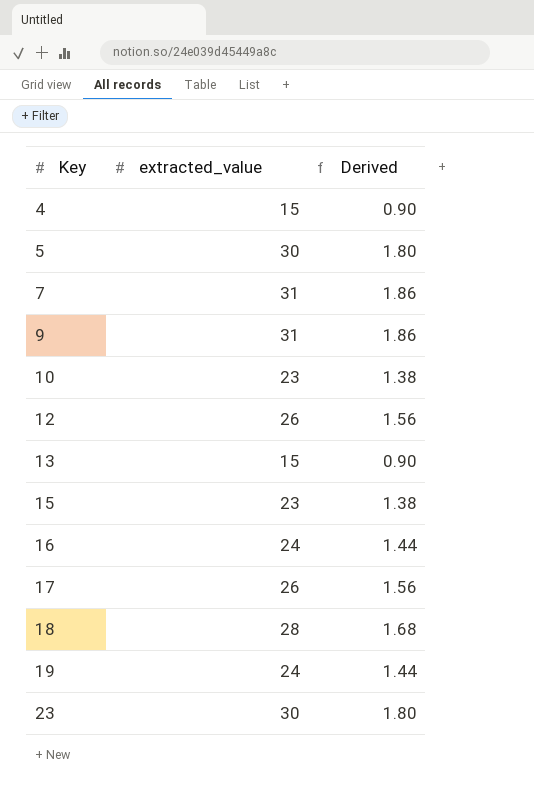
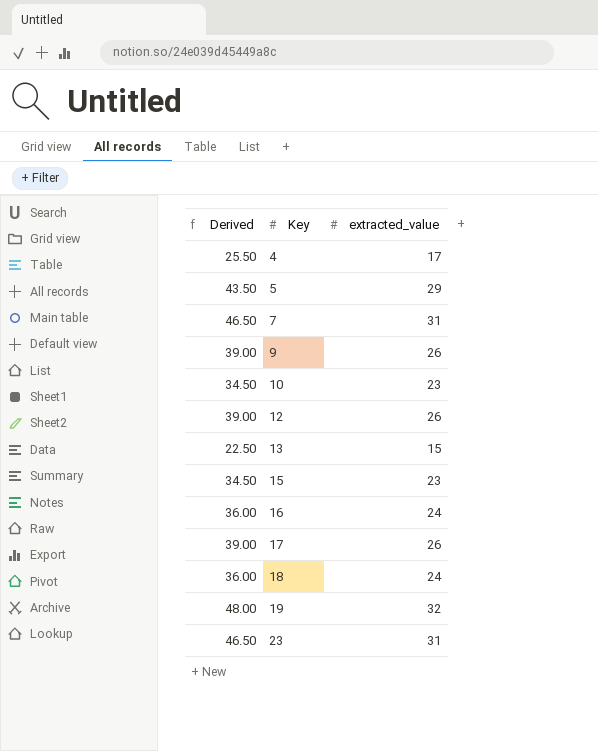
column Derived | formula: [extracted_value] * 0.06 -> [extracted_value] * 1.5
column Derived | position: 3 -> 1
4 | extracted_value: 15 -> 17
5 | extracted_value: 30 -> 29
9 | extracted_value: 31 -> 26
18 | extracted_value: 28 -> 24
19 | extracted_value: 24 -> 32
23 | extracted_value: 30 -> 31

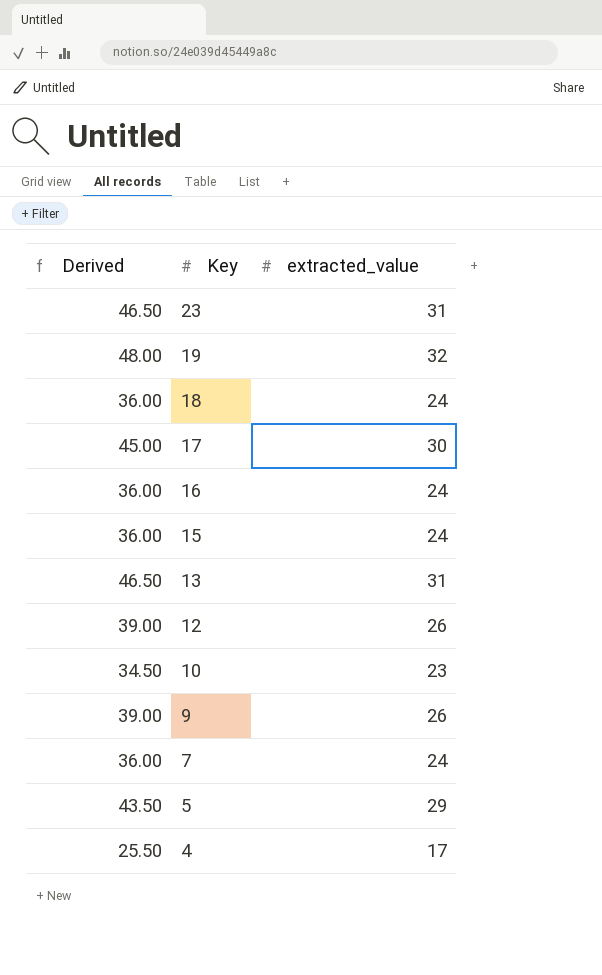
row order: Key ascending -> Key descending
17 | Derived: 39.00 -> 45.00
17 | extracted_value: 26 -> 30
15 | Derived: 34.50 -> 36.00
15 | extracted_value: 23 -> 24
13 | Derived: 22.50 -> 46.50
13 | extracted_value: 15 -> 31
7 | Derived: 46.50 -> 36.00
7 | extracted_value: 31 -> 24

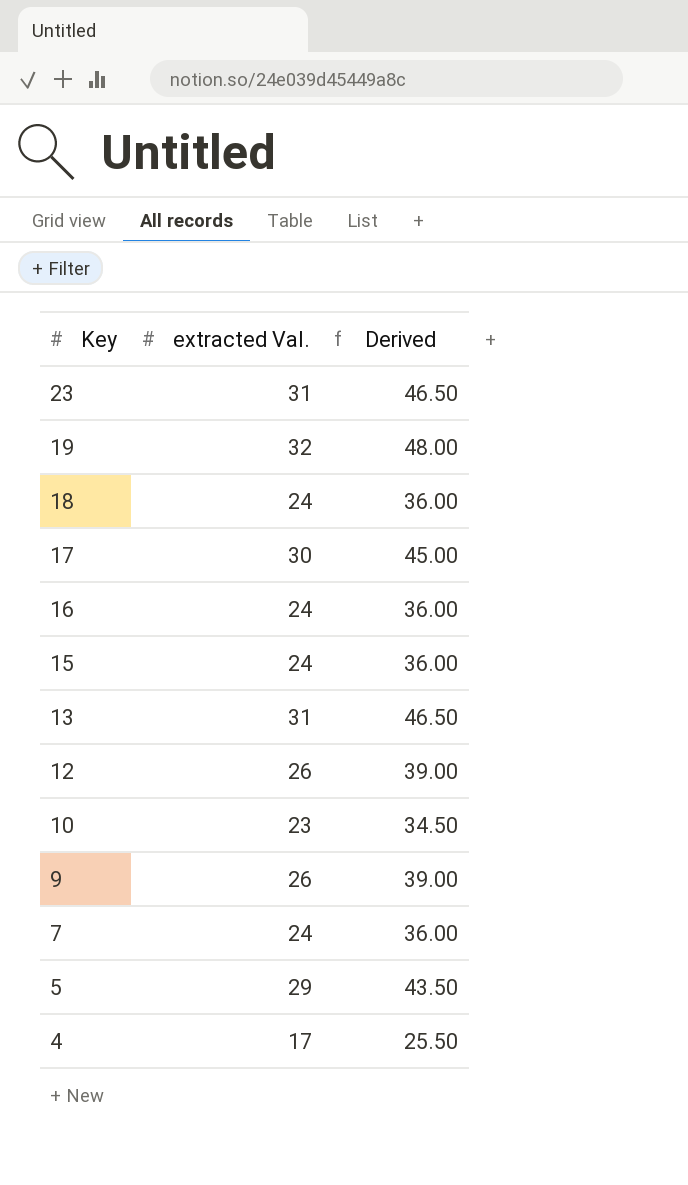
column name: extracted_value -> extracted Val.
column Derived | position: 1 -> 3

